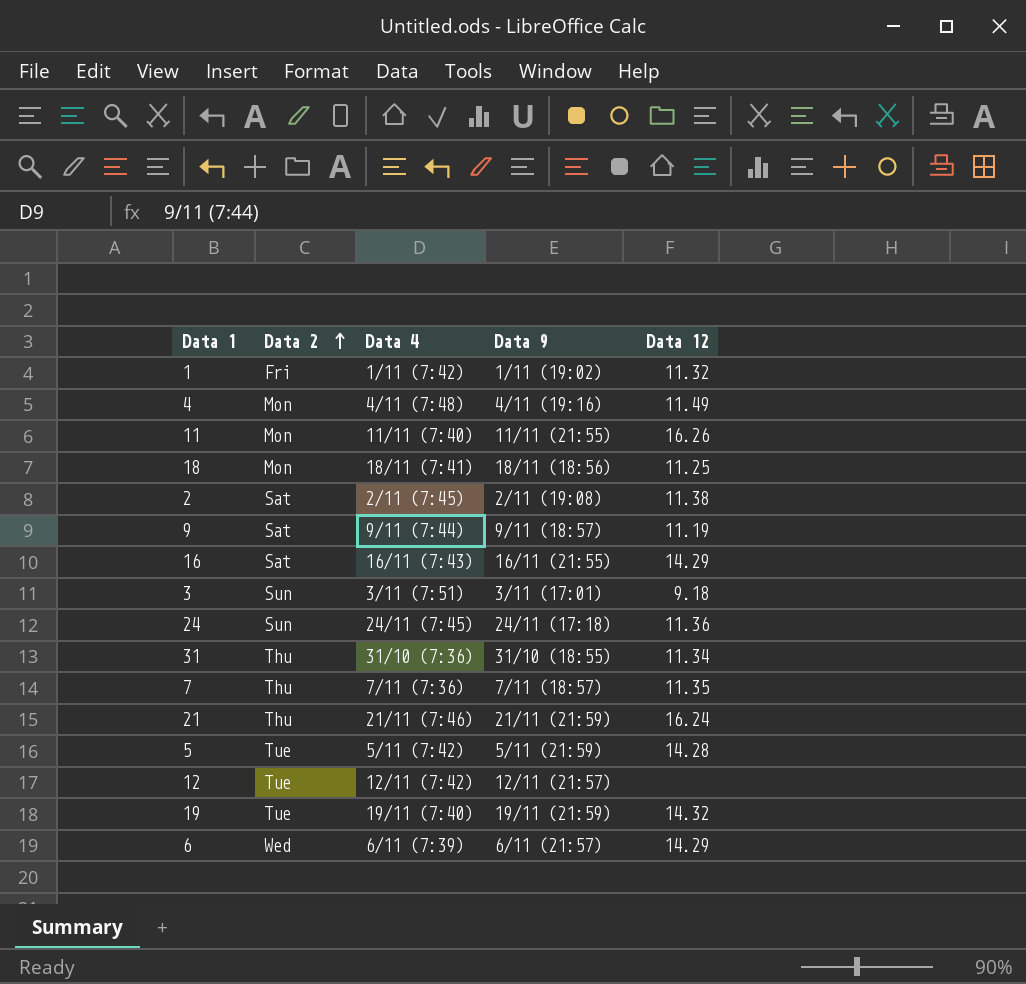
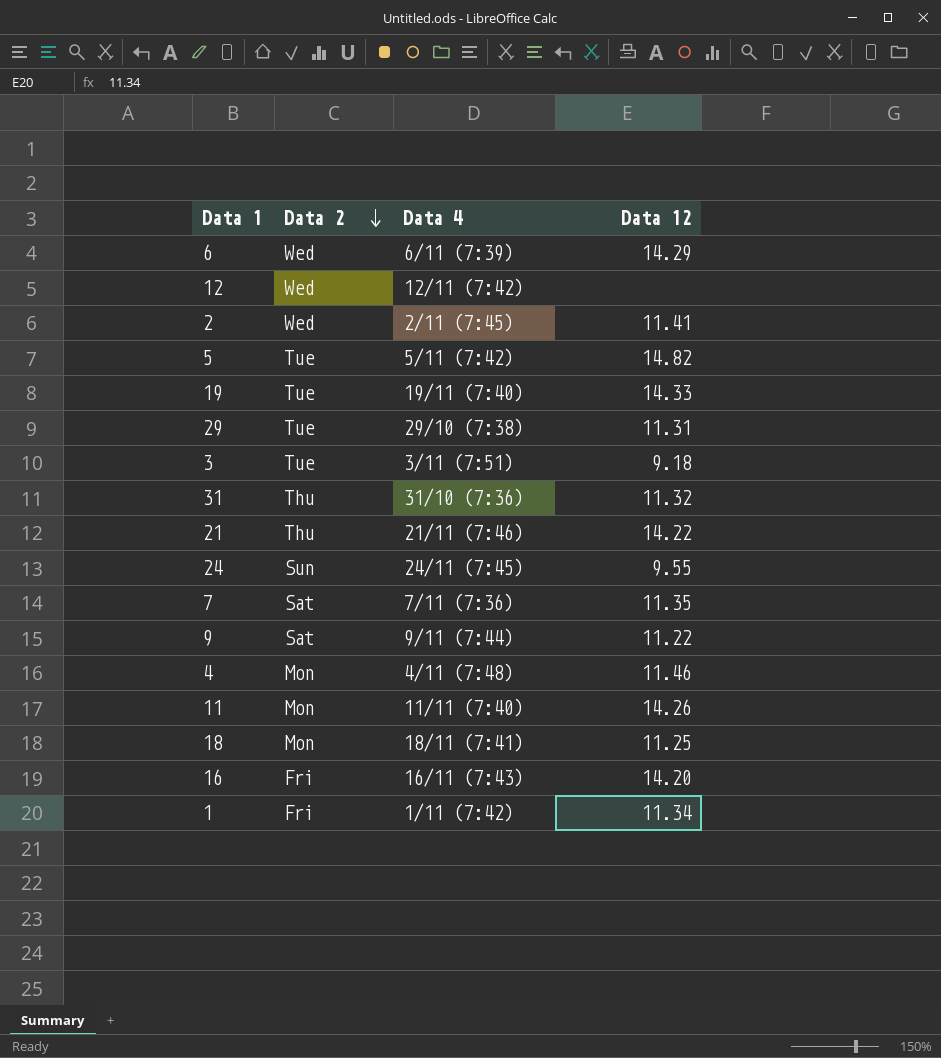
row order: Data 2 ascending -> Data 2 descending
column Data 9 | position: 4 -> none
12 | Data 2: Tue -> Wed
2 | Data 2: Sat -> Wed
2 | Data 12: 11.38 -> 11.41
5 | Data 12: 14.28 -> 14.82
19 | Data 12: 14.32 -> 14.33
row 29: none -> Tue | 29/10 (7:38) | 11.31
3 | Data 2: Sun -> Tue
31 | Data 12: 11.34 -> 11.32
21 | Data 12: 16.24 -> 14.22
24 | Data 12: 11.36 -> 9.55
7 | Data 2: Thu -> Sat
9 | Data 12: 11.19 -> 11.22
4 | Data 12: 11.49 -> 11.46
11 | Data 12: 16.26 -> 14.26
16 | Data 2: Sat -> Fri
16 | Data 12: 14.29 -> 14.20
1 | Data 12: 11.32 -> 11.34

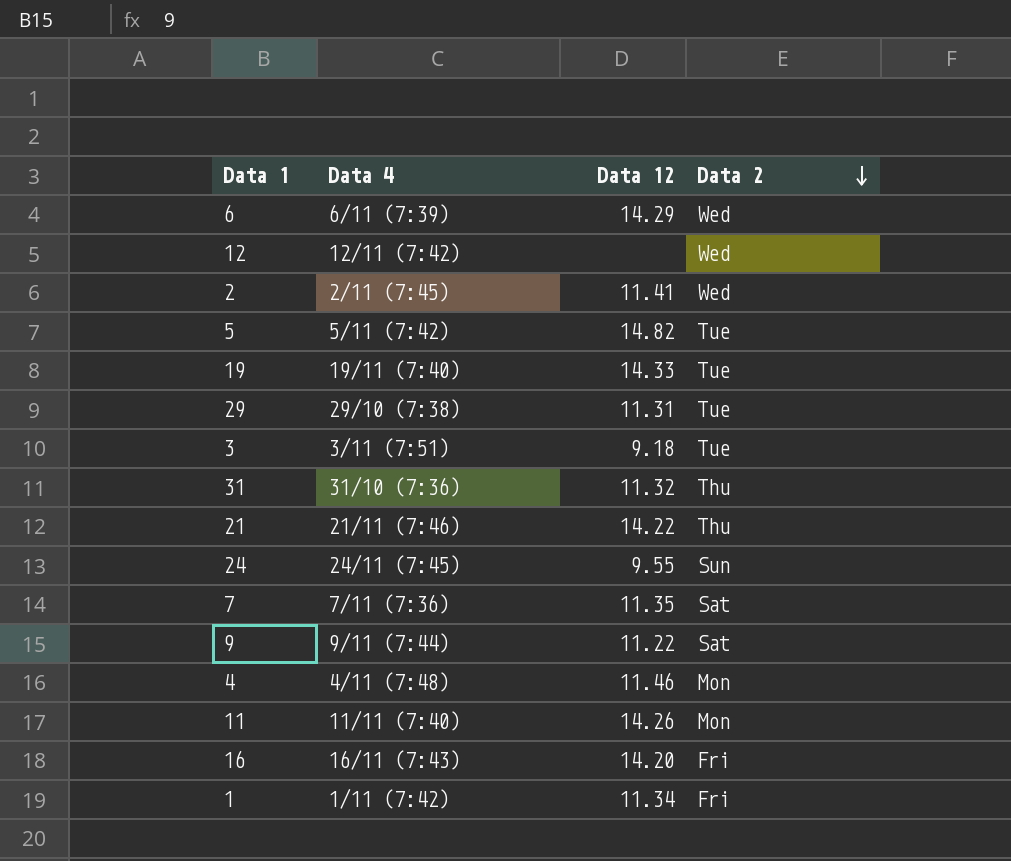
column Data 2 | position: 2 -> 4
row 18: Mon | 18/11 (7:41) | 11.25 -> none

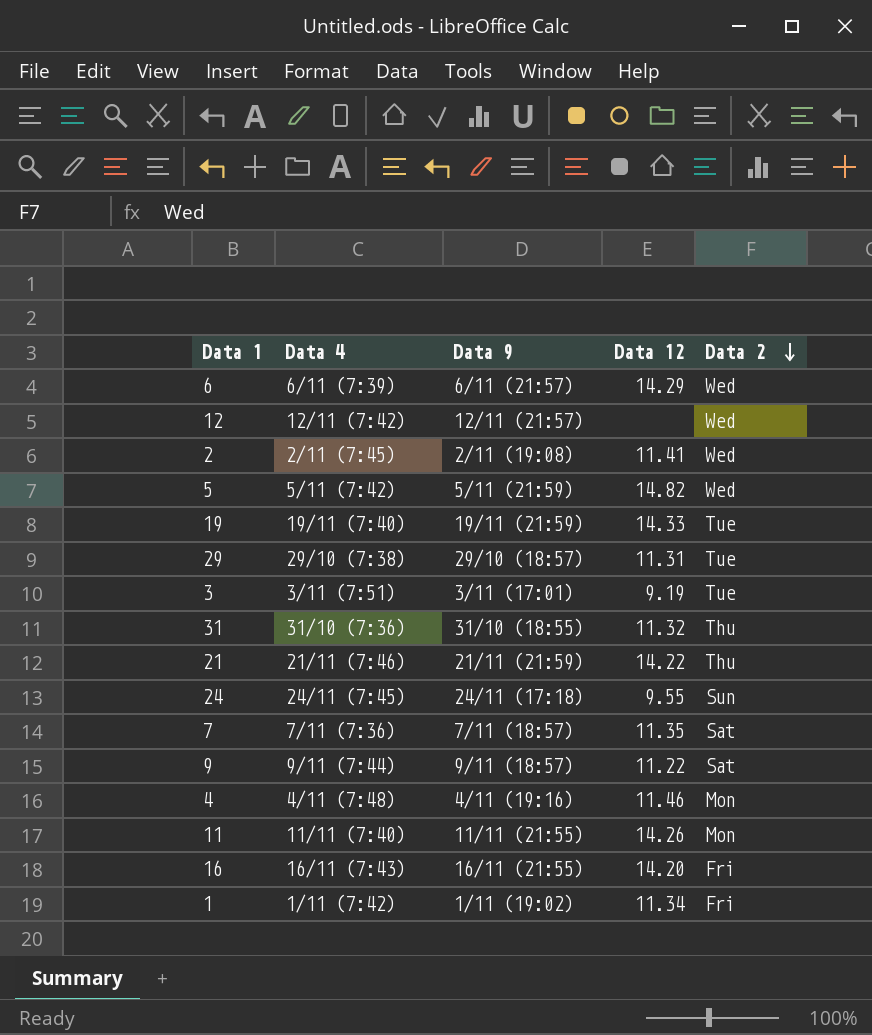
column Data 9 | position: none -> 3
5 | Data 2: Tue -> Wed
3 | Data 12: 9.18 -> 9.19

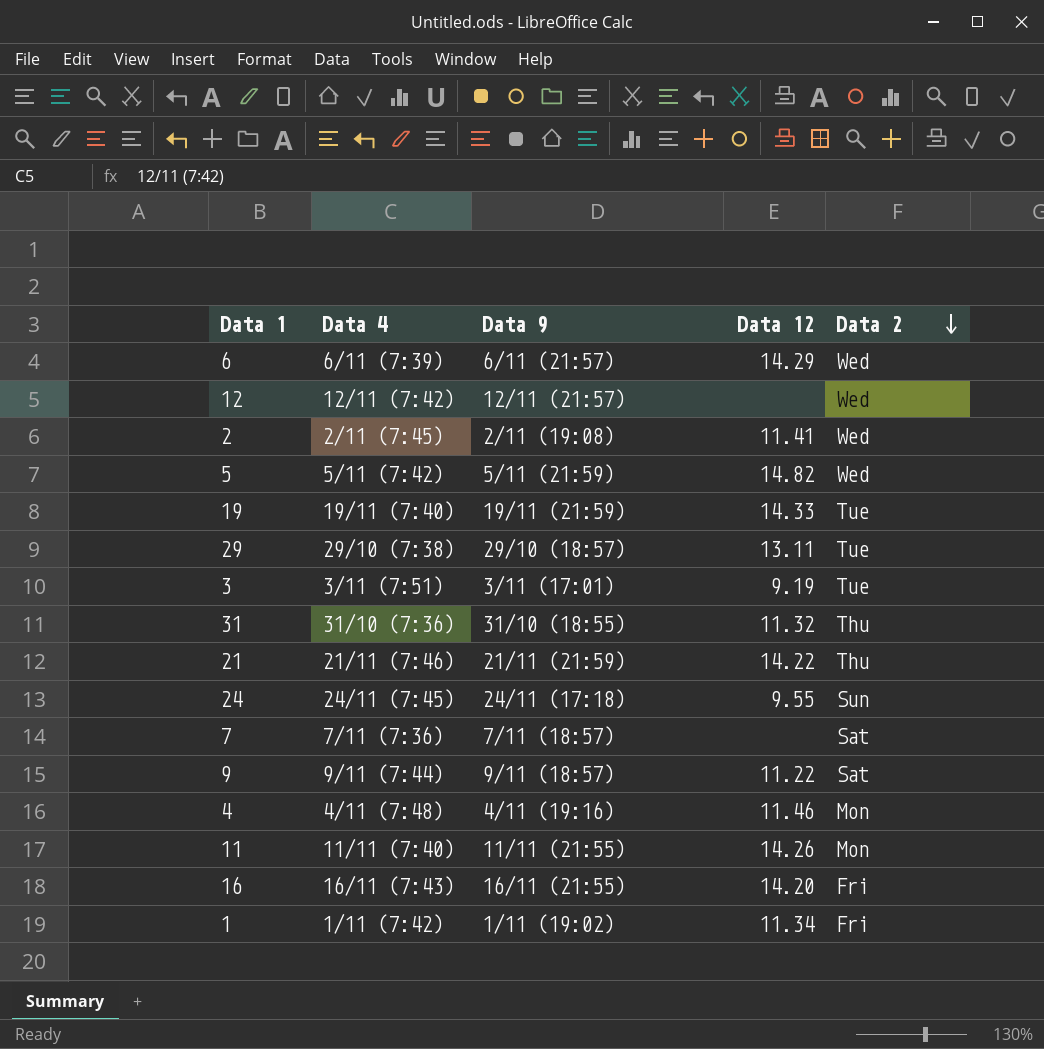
29 | Data 12: 11.31 -> 13.11
7 | Data 12: 11.35 -> none

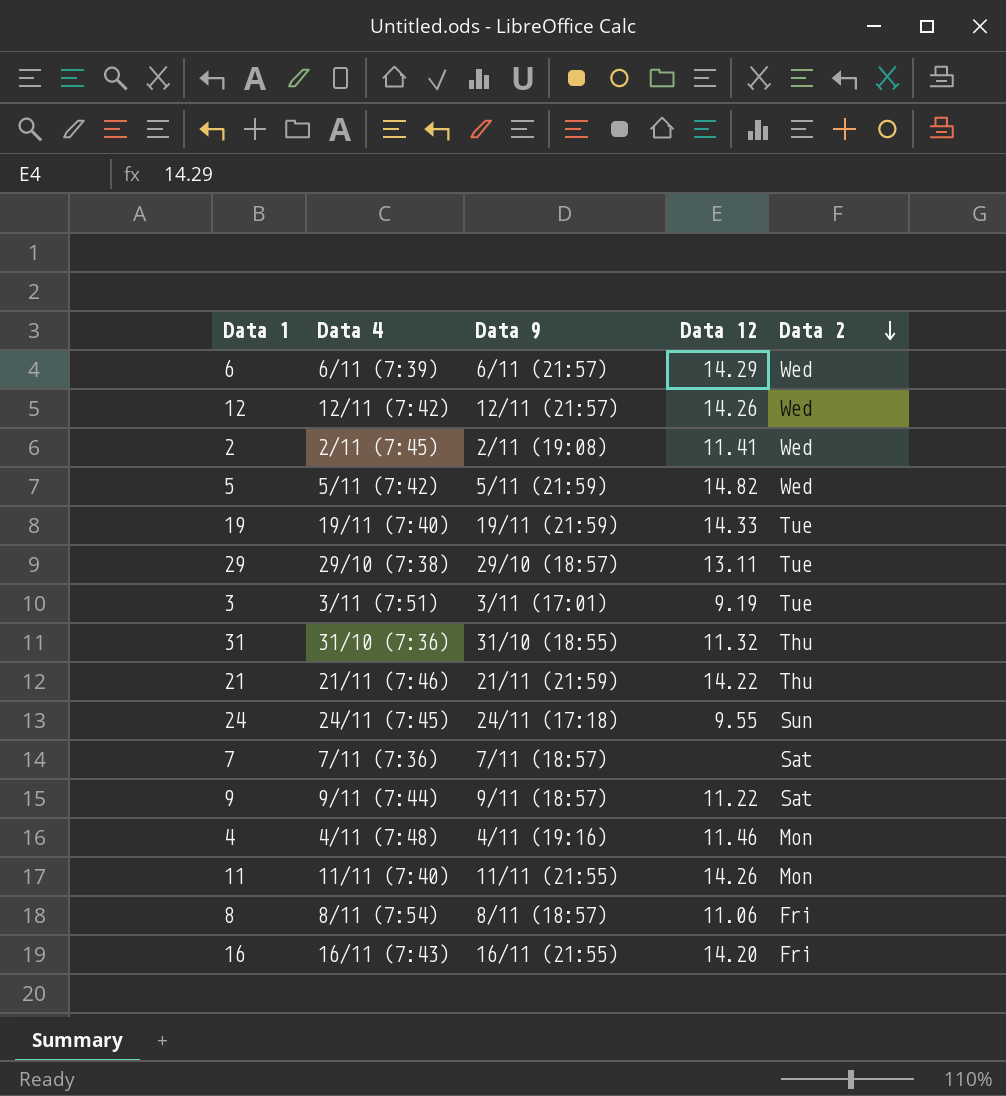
row 1: 1/11 (7:42) | 1/11 (19:02) | 11.34 | Fri -> none
12 | Data 12: none -> 14.26
row 8: none -> 8/11 (7:54) | 8/11 (18:57) | 11.06 | Fri

